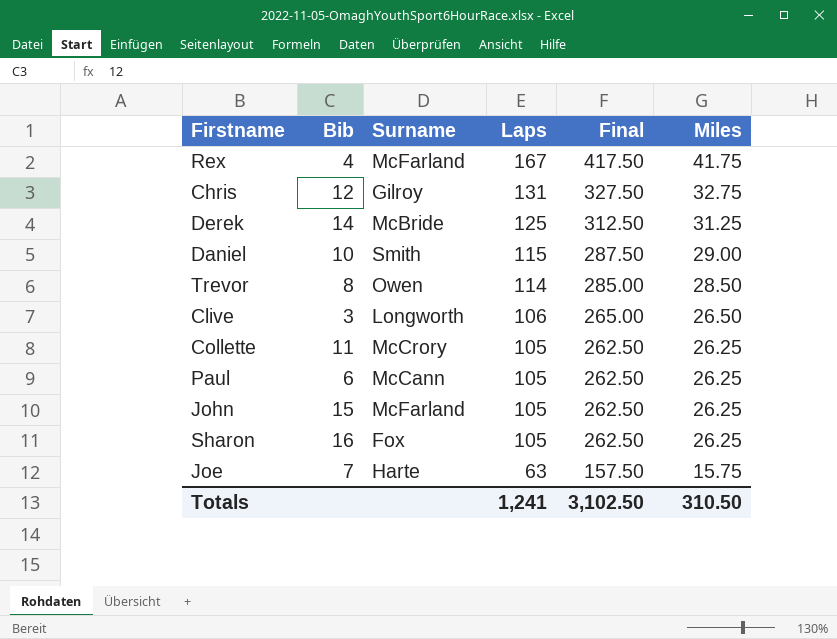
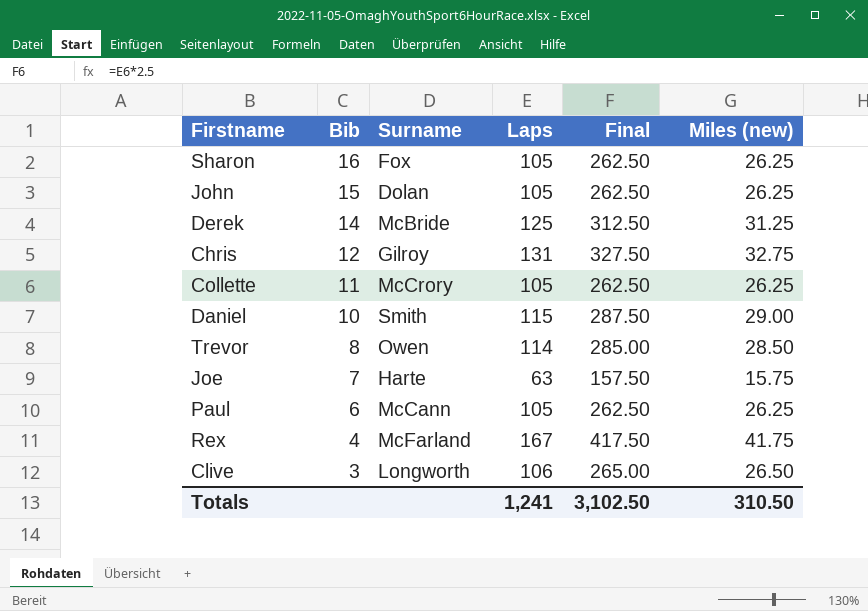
row order: Laps descending -> Bib descending
column name: Miles -> Miles (new)
John | Surname: McFarland -> Dolan

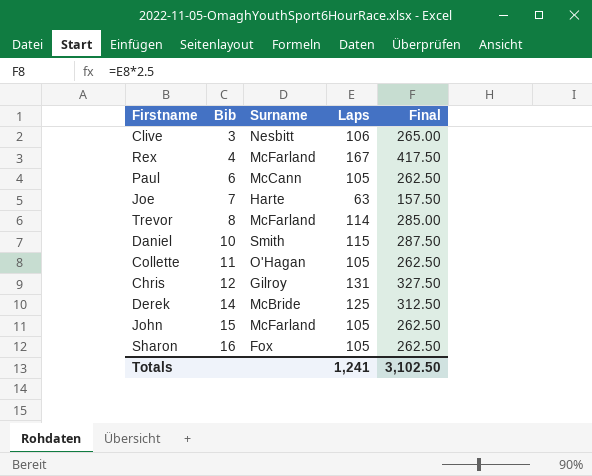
row order: Bib descending -> Bib ascending
column Miles (new) | position: 6 -> none
Clive | Surname: Longworth -> Nesbitt
Trevor | Surname: Owen -> McFarland
Collette | Surname: McCrory -> O'Hagan
John | Surname: Dolan -> McFarland

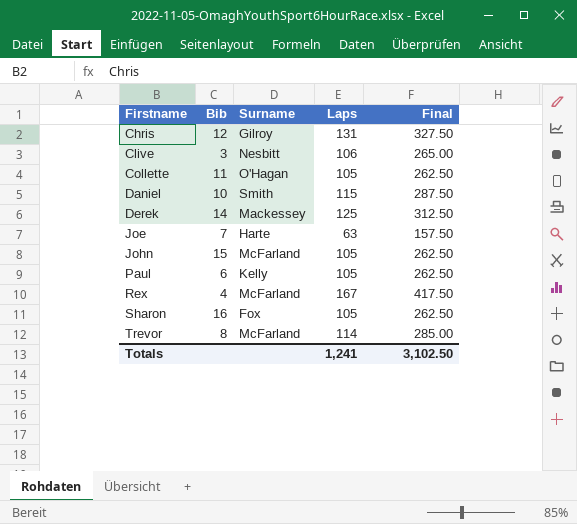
row order: Bib ascending -> Firstname ascending
Derek | Surname: McBride -> Mackessey
Paul | Surname: McCann -> Kelly

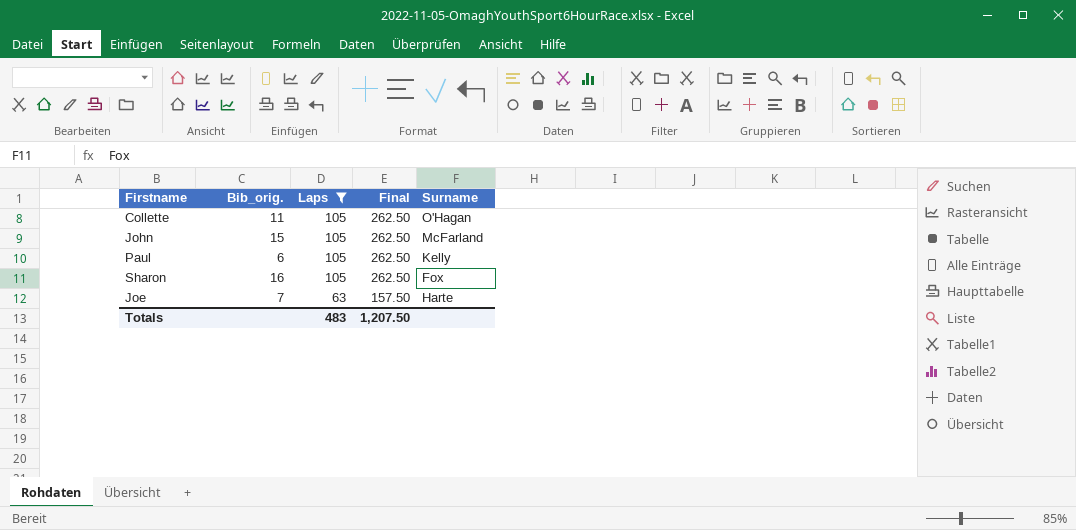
filter: none -> Laps <= 105
row order: Firstname ascending -> Laps descending
column name: Bib -> Bib_orig.
column Surname | position: 3 -> 5
Totals | Laps: 1,241 -> 483
Totals | Final: 3,102.50 -> 1,207.50

